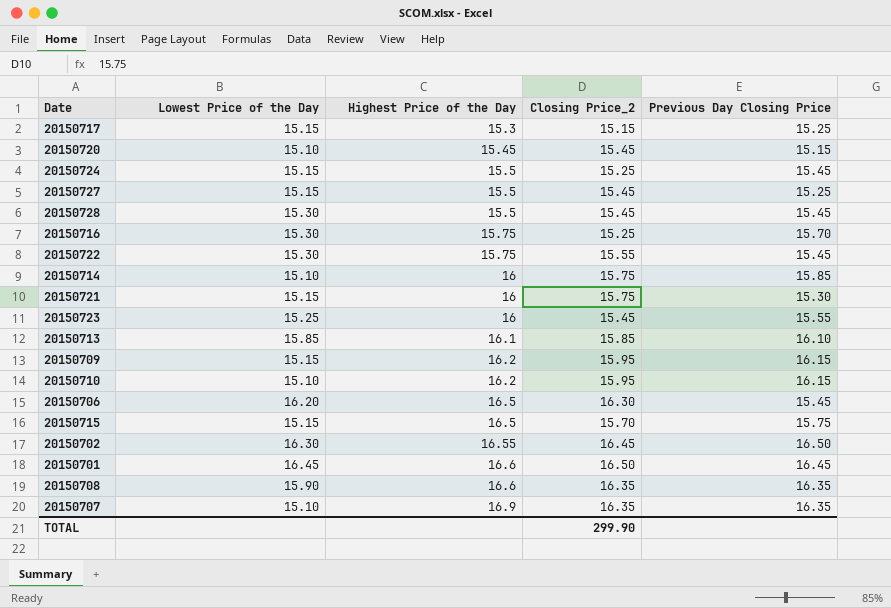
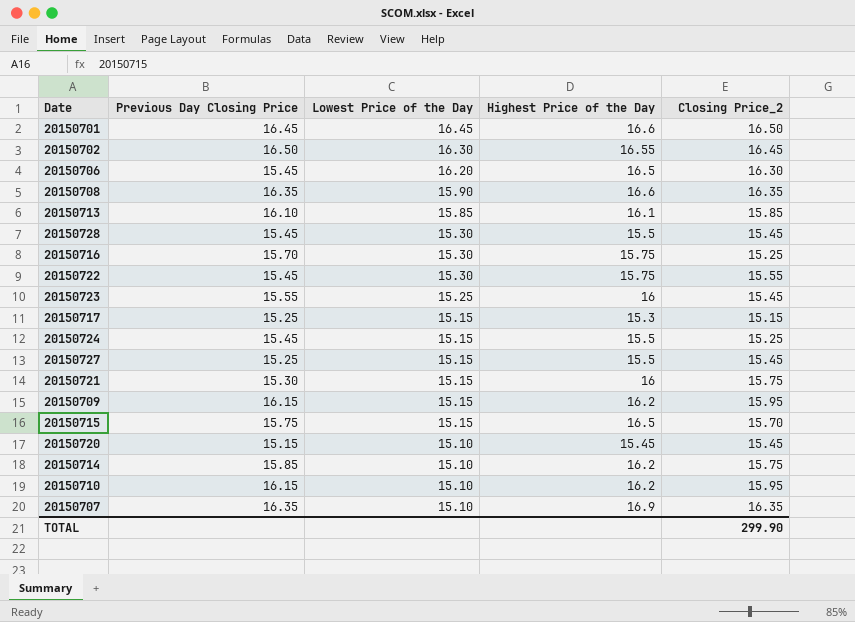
row order: Highest Price of the Day ascending -> Lowest Price of the Day descending
column Previous Day Closing Price | position: 5 -> 2
20150714 | Highest Price of the Day: 16 -> 16.2

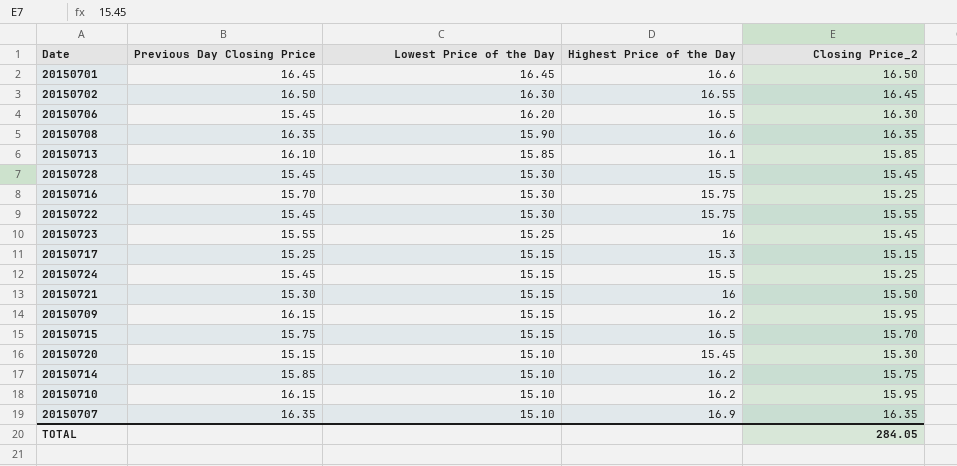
row 20150727: 15.25 | 15.15 | 15.5 | 15.45 -> none
20150721 | Closing Price_2: 15.75 -> 15.50
20150720 | Closing Price_2: 15.45 -> 15.30
TOTAL | Closing Price_2: 299.90 -> 284.05

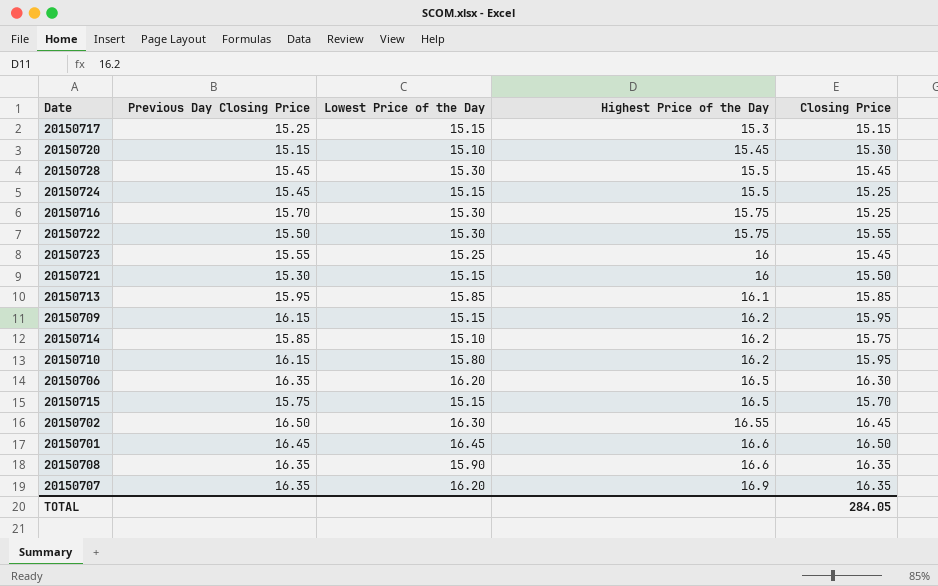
row order: Lowest Price of the Day descending -> Highest Price of the Day ascending
column name: Closing Price_2 -> Closing Price
20150722 | Previous Day Closing Price: 15.45 -> 15.50
20150713 | Previous Day Closing Price: 16.10 -> 15.95
20150710 | Lowest Price of the Day: 15.10 -> 15.80
20150706 | Previous Day Closing Price: 15.45 -> 16.35
20150707 | Lowest Price of the Day: 15.10 -> 16.20

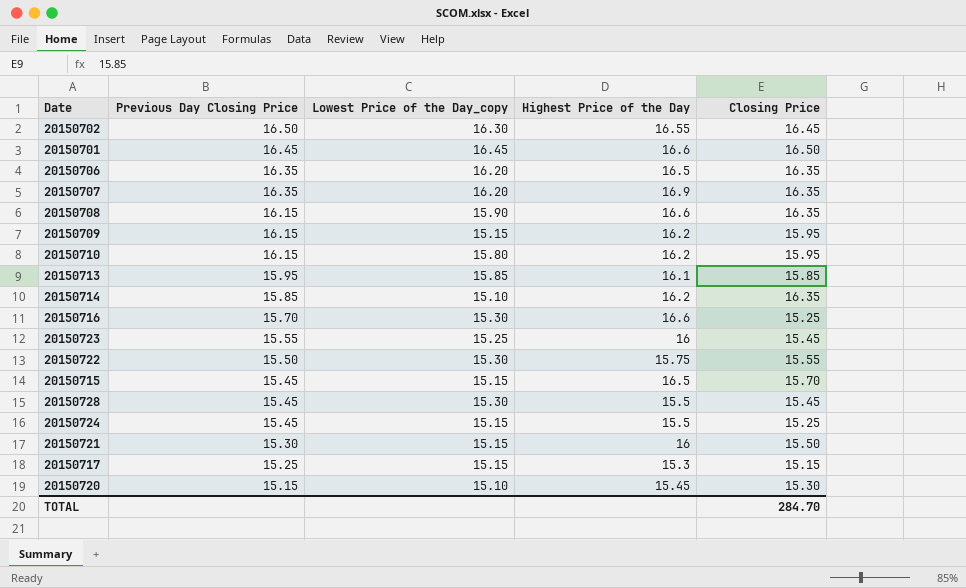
row order: Highest Price of the Day ascending -> Previous Day Closing Price descending
column name: Lowest Price of the Day -> Lowest Price of the Day_copy
20150706 | Closing Price: 16.30 -> 16.35
20150708 | Previous Day Closing Price: 16.35 -> 16.15
20150714 | Closing Price: 15.75 -> 16.35
20150716 | Highest Price of the Day: 15.75 -> 16.6
20150715 | Previous Day Closing Price: 15.75 -> 15.45
TOTAL | Closing Price: 284.05 -> 284.70

